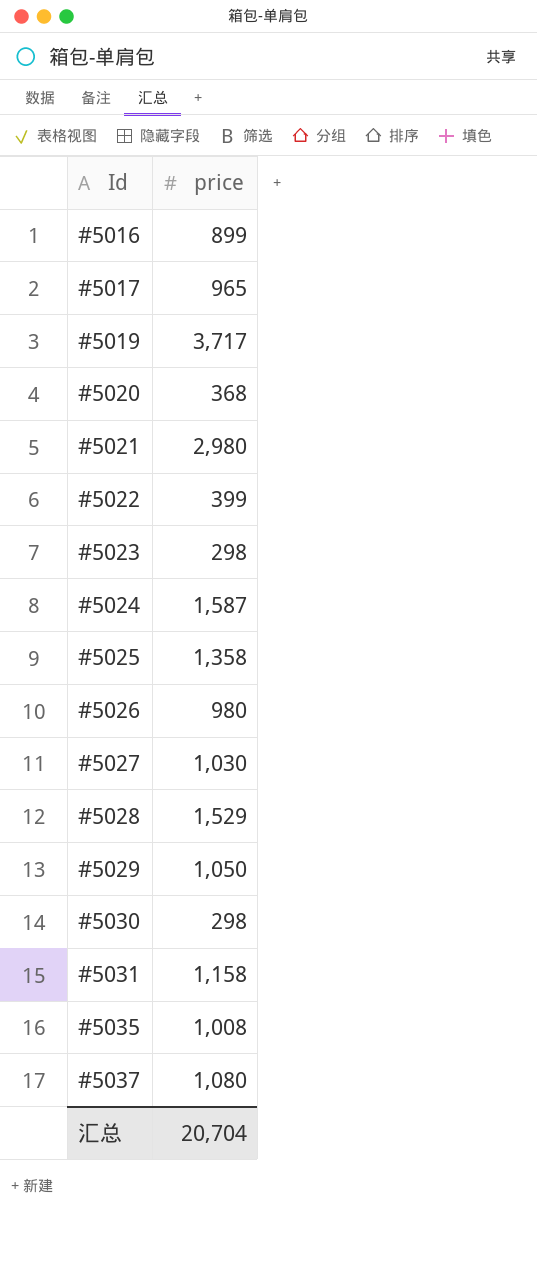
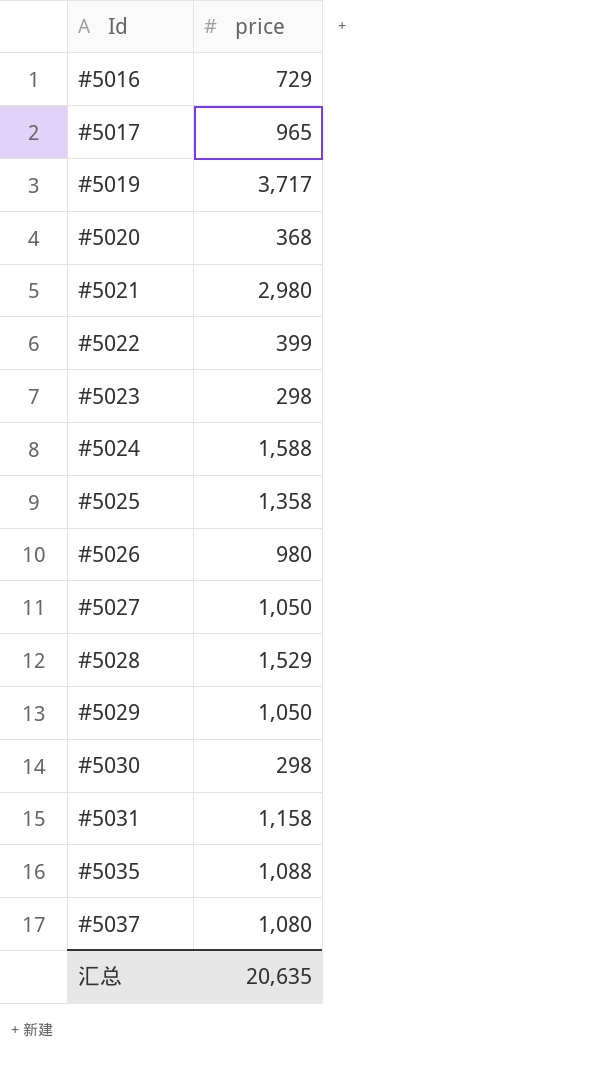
#5016 | price: 899 -> 729
#5024 | price: 1,587 -> 1,588
#5027 | price: 1,030 -> 1,050
#5035 | price: 1,008 -> 1,088
汇总 | price: 20,704 -> 20,635

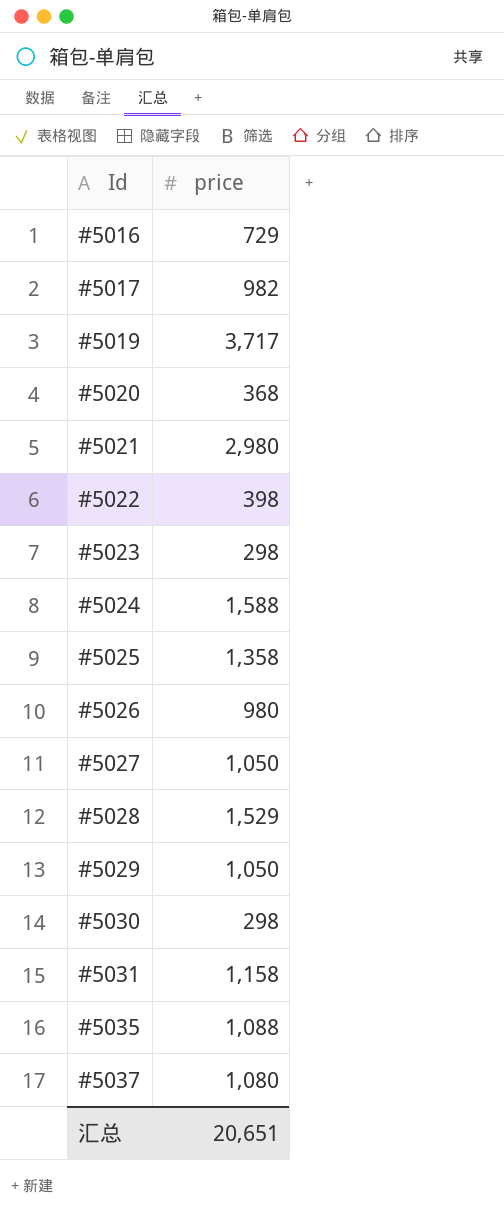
#5017 | price: 965 -> 982
#5022 | price: 399 -> 398
汇总 | price: 20,635 -> 20,651

